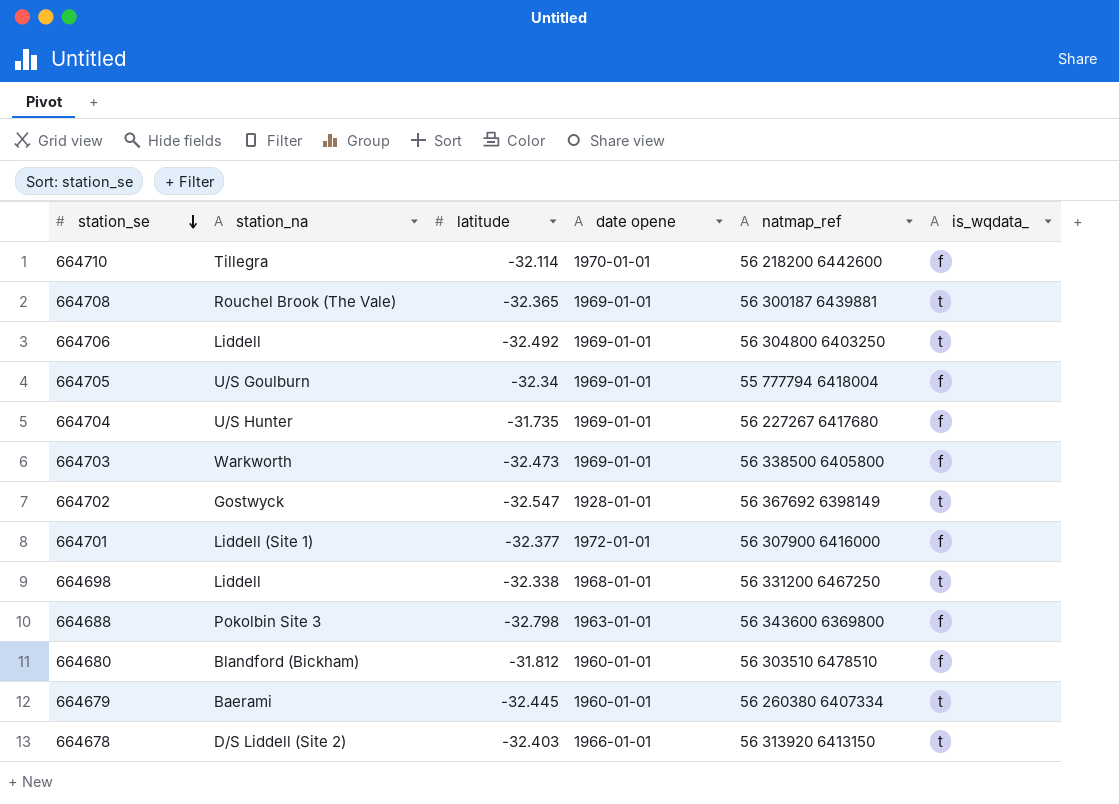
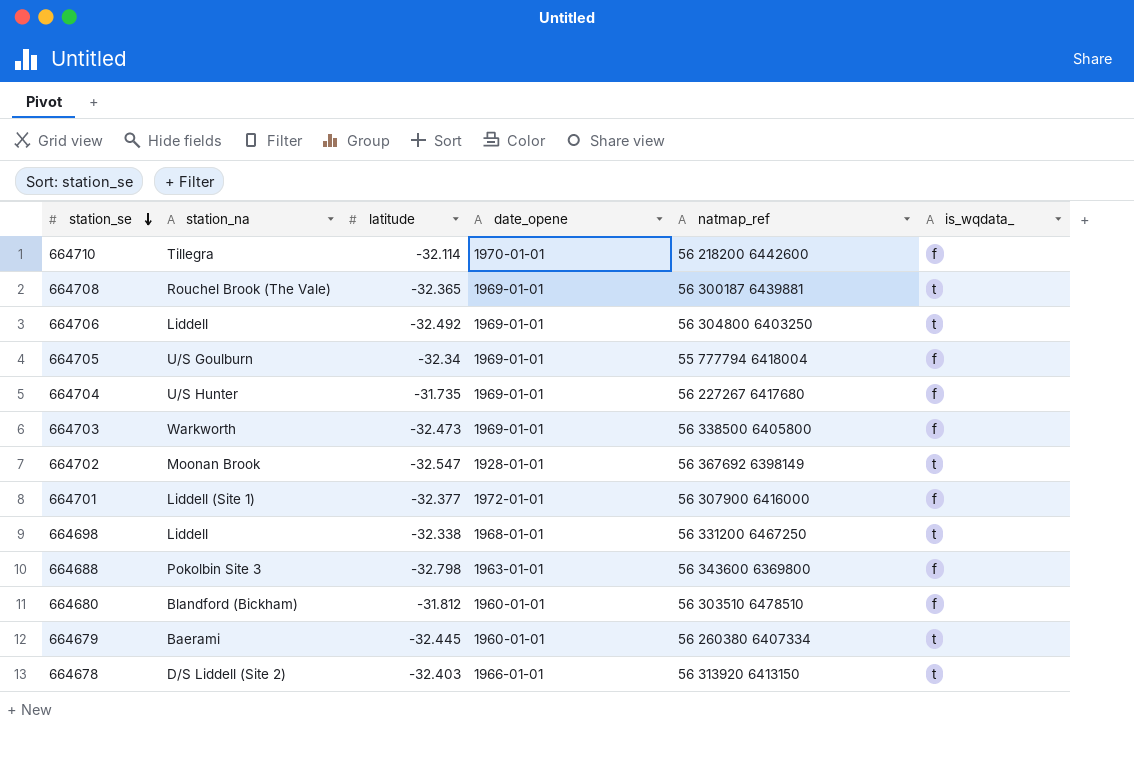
column name: date opene -> date_opene
664702 | station_na: Gostwyck -> Moonan Brook

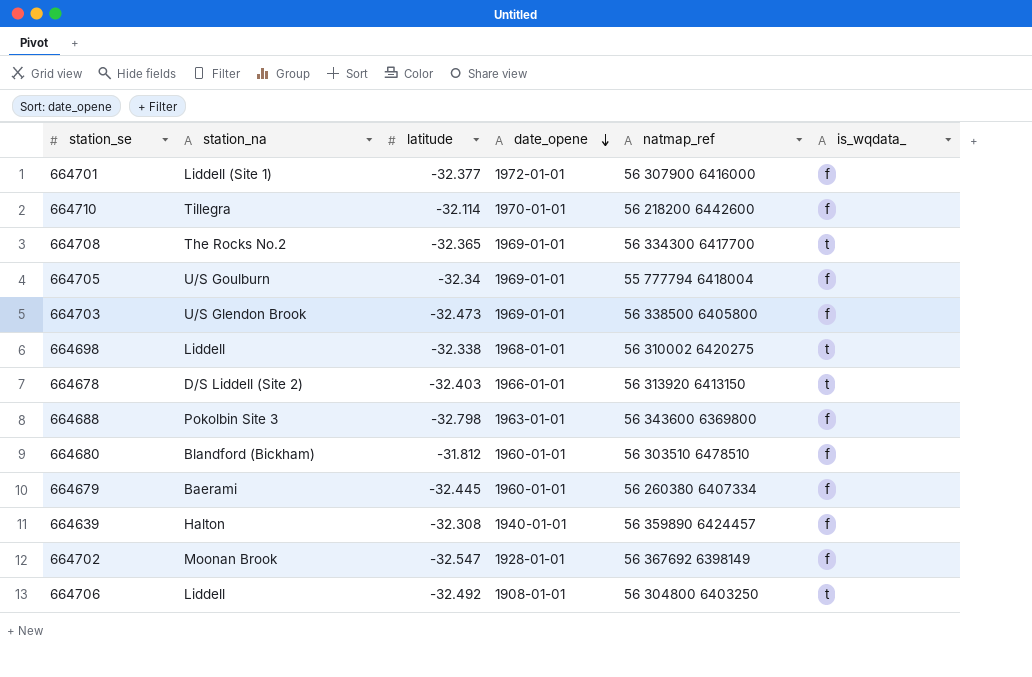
row order: station_se descending -> date_opene descending
row 664704: U/S Hunter | -31.735 | 1969-01-01 | 56 227267 6417680 | f -> none
664708 | station_na: Rouchel Brook (The Vale) -> The Rocks No.2
664708 | natmap_ref: 56 300187 6439881 -> 56 334300 6417700
664703 | station_na: Warkworth -> U/S Glendon Brook
664698 | natmap_ref: 56 331200 6467250 -> 56 310002 6420275
664679 | is_wqdata_: t -> f
row 664639: none -> Halton | -32.308 | 1940-01-01 | 56 359890 6424457 | f
664702 | is_wqdata_: t -> f
664706 | date_opene: 1969-01-01 -> 1908-01-01

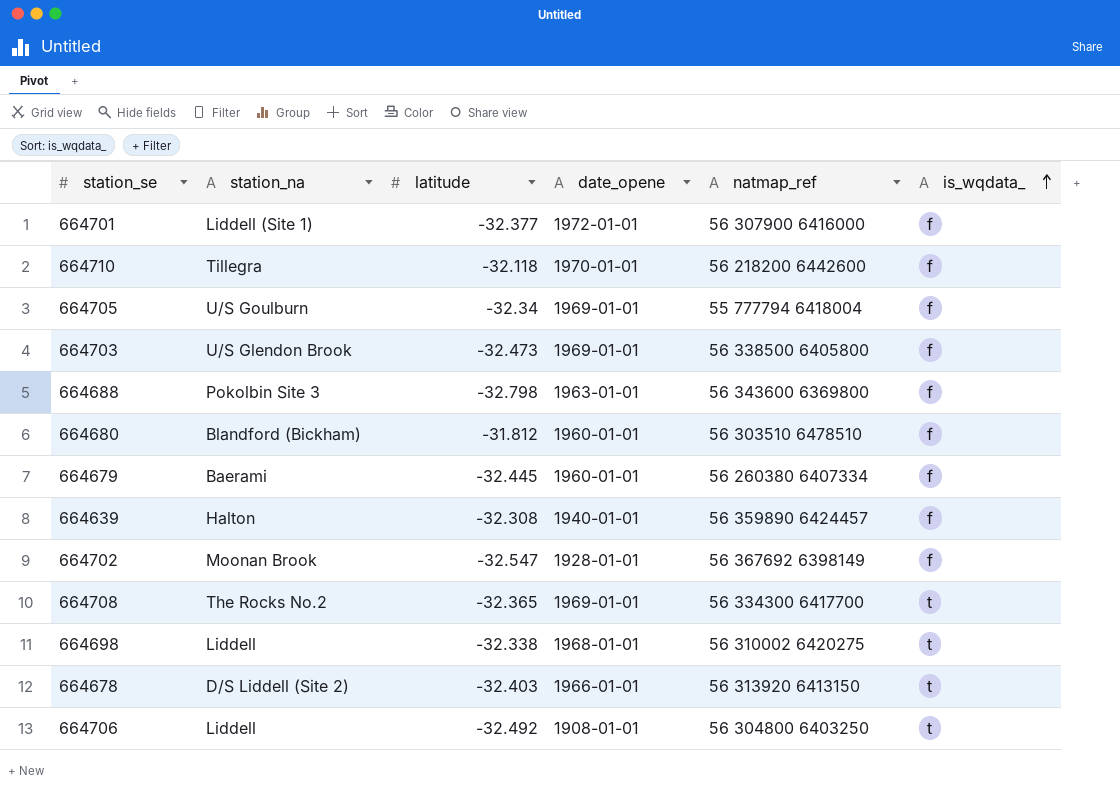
row order: date_opene descending -> is_wqdata_ ascending
664710 | latitude: -32.114 -> -32.118

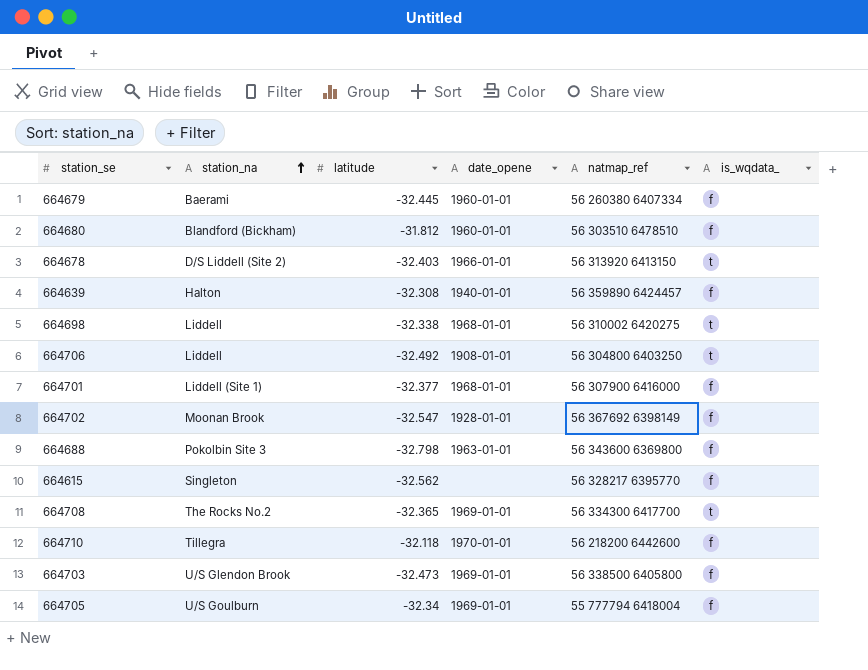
row order: is_wqdata_ ascending -> station_na ascending
664701 | date_opene: 1972-01-01 -> 1968-01-01
row 664615: none -> Singleton | -32.562 | none | 56 328217 6395770 | f

